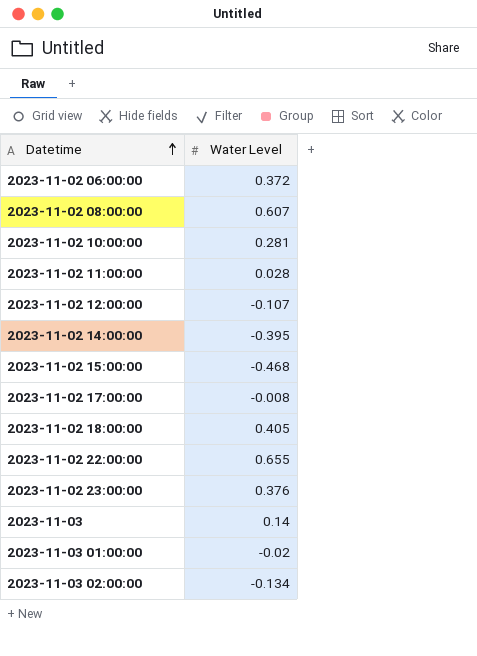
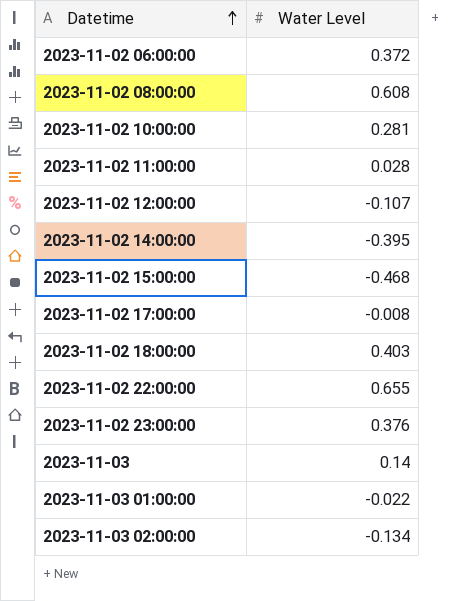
2023-11-02 08:00:00 | Water Level: 0.607 -> 0.608
2023-11-02 18:00:00 | Water Level: 0.405 -> 0.403
2023-11-03 01:00:00 | Water Level: -0.02 -> -0.022

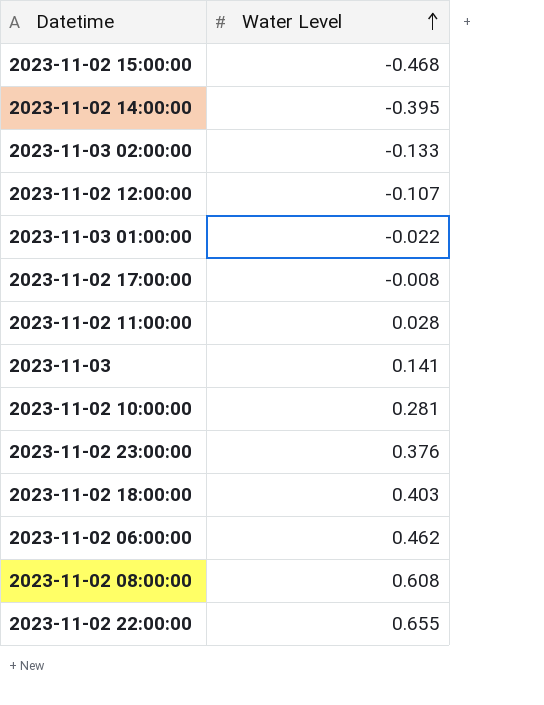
row order: Datetime ascending -> Water Level ascending
2023-11-03 02:00:00 | Water Level: -0.134 -> -0.133
2023-11-03 | Water Level: 0.14 -> 0.141
2023-11-02 06:00:00 | Water Level: 0.372 -> 0.462

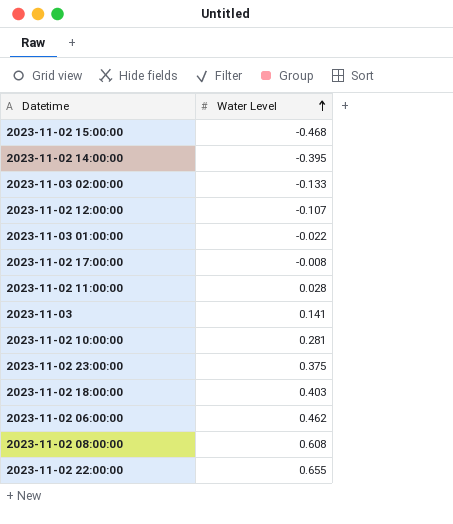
2023-11-02 23:00:00 | Water Level: 0.376 -> 0.375

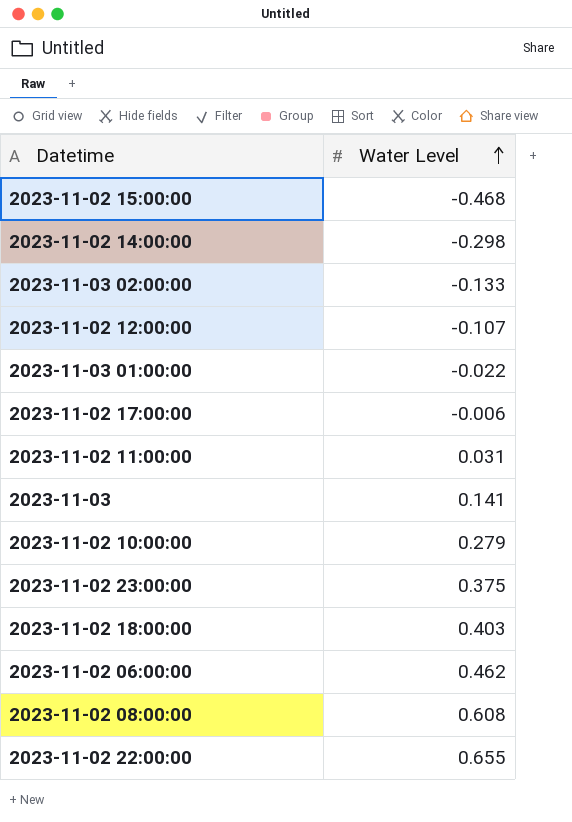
2023-11-02 14:00:00 | Water Level: -0.395 -> -0.298
2023-11-02 17:00:00 | Water Level: -0.008 -> -0.006
2023-11-02 11:00:00 | Water Level: 0.028 -> 0.031
2023-11-02 10:00:00 | Water Level: 0.281 -> 0.279

